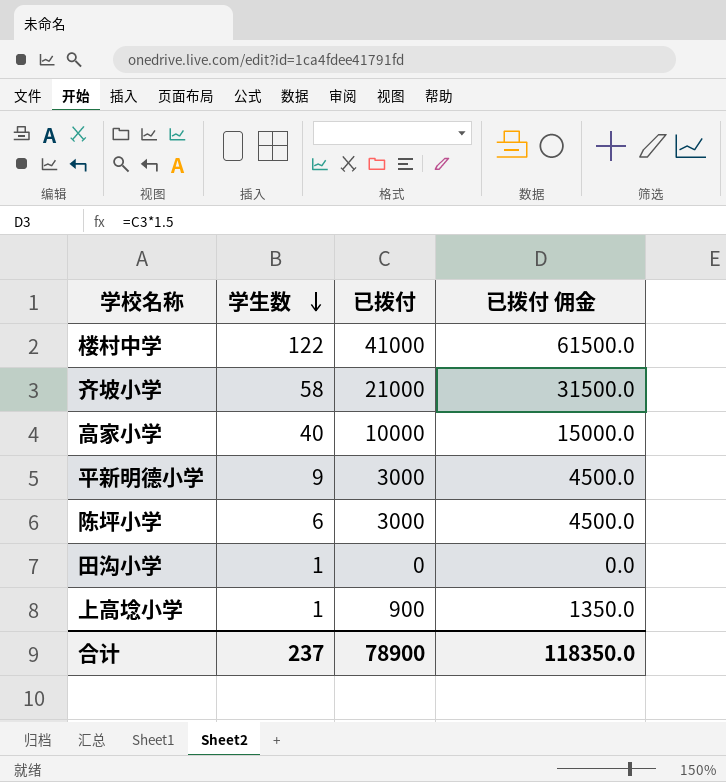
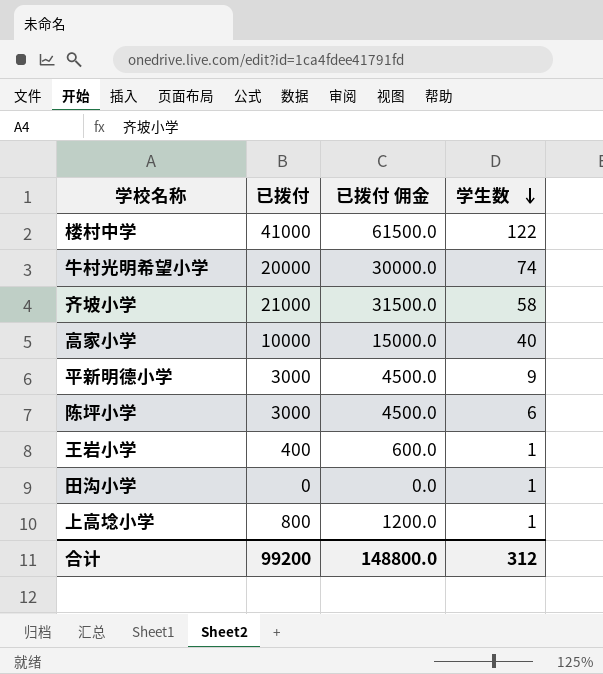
column 学生数 | position: 2 -> 4
row 牛村光明希望小学: none -> 20000 | 30000.0 | 74
row 王岩小学: none -> 400 | 600.0 | 1
上高埝小学 | 已拨付: 900 -> 800
上高埝小学 | 已拨付 佣金: 1350.0 -> 1200.0
合计 | 已拨付: 78900 -> 99200
合计 | 已拨付 佣金: 118350.0 -> 148800.0
合计 | 学生数: 237 -> 312

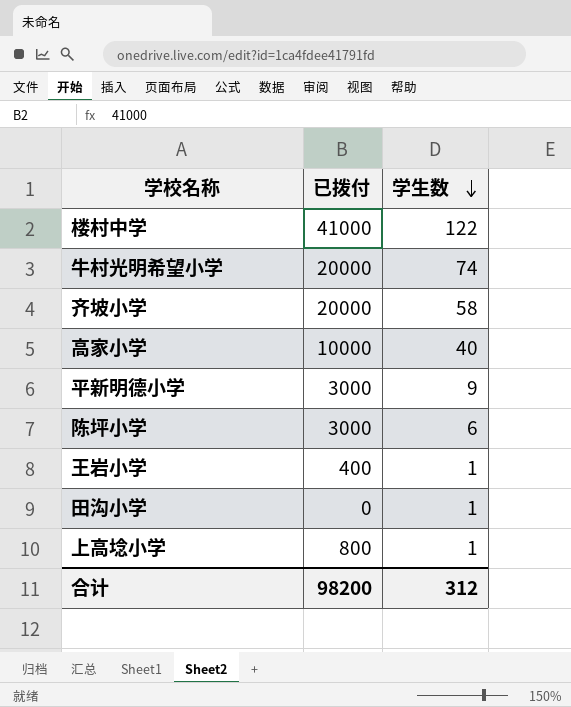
column 已拨付 佣金 | formula: [已拨付] * 1.5 -> none
齐坡小学 | 已拨付: 21000 -> 20000
合计 | 已拨付: 99200 -> 98200

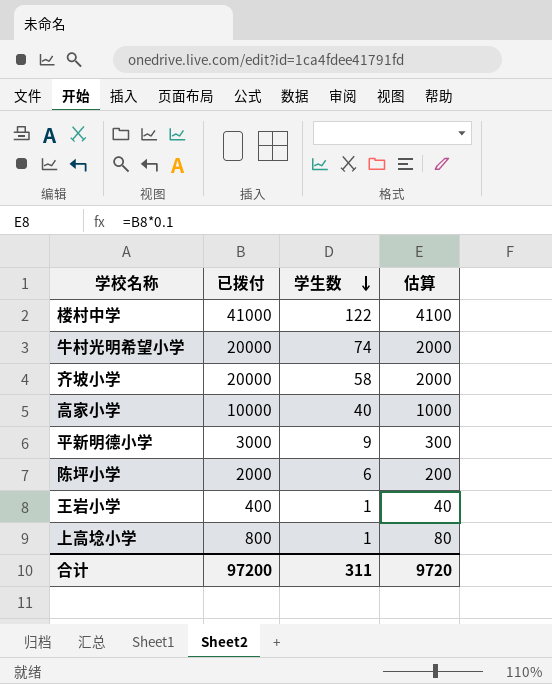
column 估算 | formula: none -> [已拨付] * 0.1
row 田沟小学: 0 | 1 -> none
陈坪小学 | 已拨付: 3000 -> 2000
合计 | 已拨付: 98200 -> 97200
合计 | 学生数: 312 -> 311

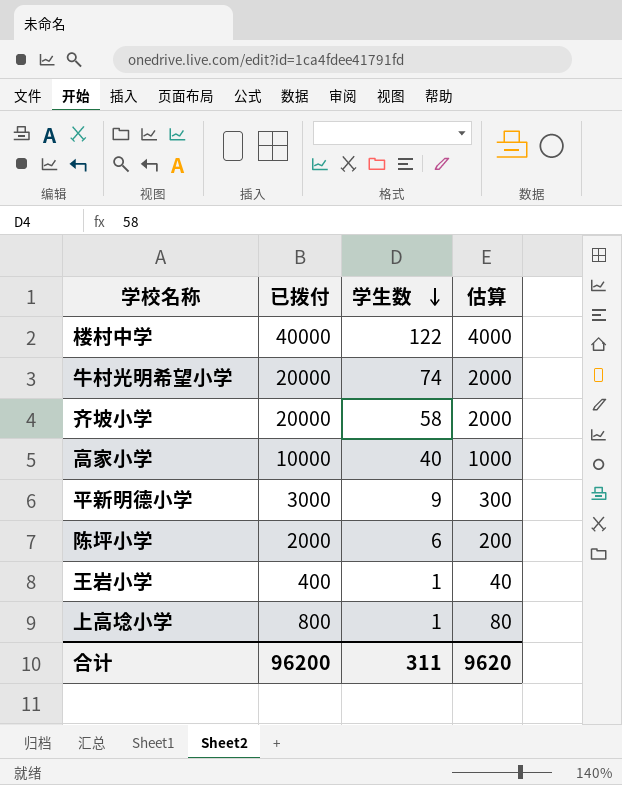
楼村中学 | 已拨付: 41000 -> 40000
楼村中学 | 估算: 4100 -> 4000
合计 | 已拨付: 97200 -> 96200
合计 | 估算: 9720 -> 9620

